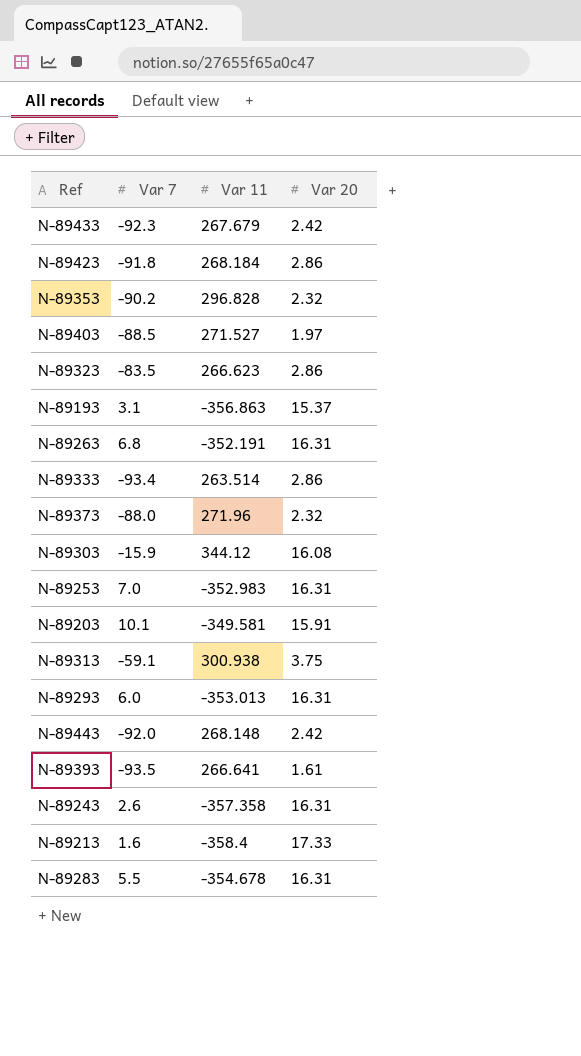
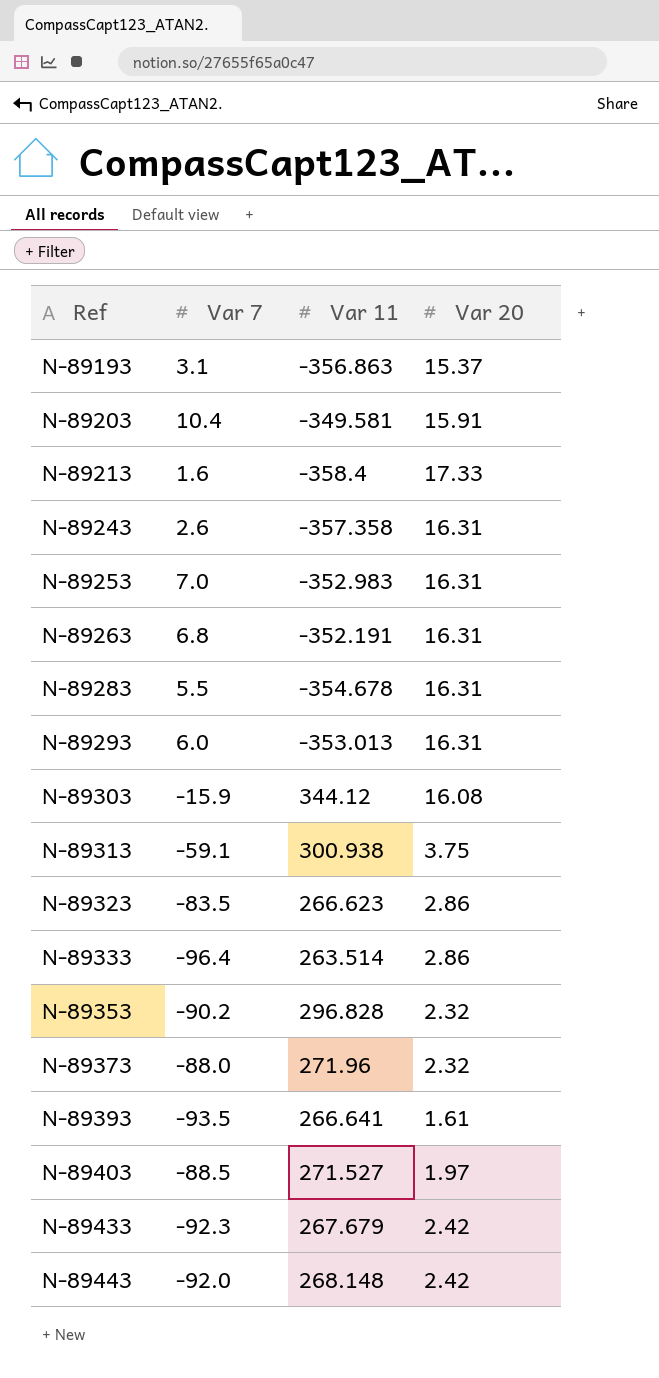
row order: none -> Ref ascending
row N-89423: -91.8 | 268.184 | 2.86 -> none
N-89203 | Var 7: 10.1 -> 10.4
N-89333 | Var 7: -93.4 -> -96.4

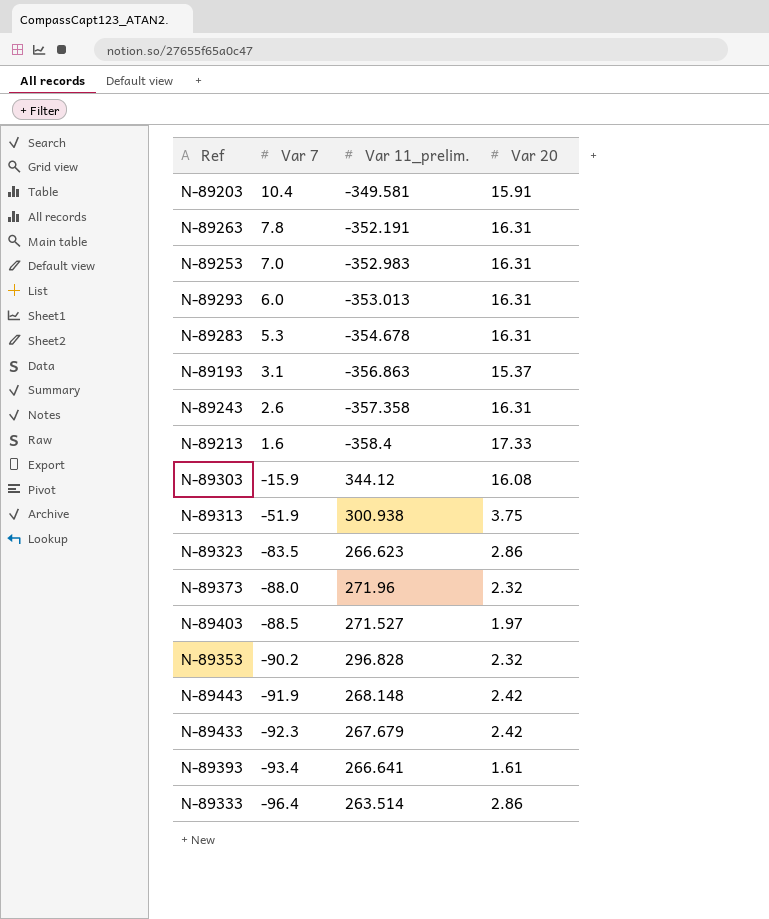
row order: Ref ascending -> Var 7 descending
column name: Var 11 -> Var 11_prelim.
N-89263 | Var 7: 6.8 -> 7.8
N-89283 | Var 7: 5.5 -> 5.3
N-89313 | Var 7: -59.1 -> -51.9
N-89443 | Var 7: -92.0 -> -91.9
N-89393 | Var 7: -93.5 -> -93.4

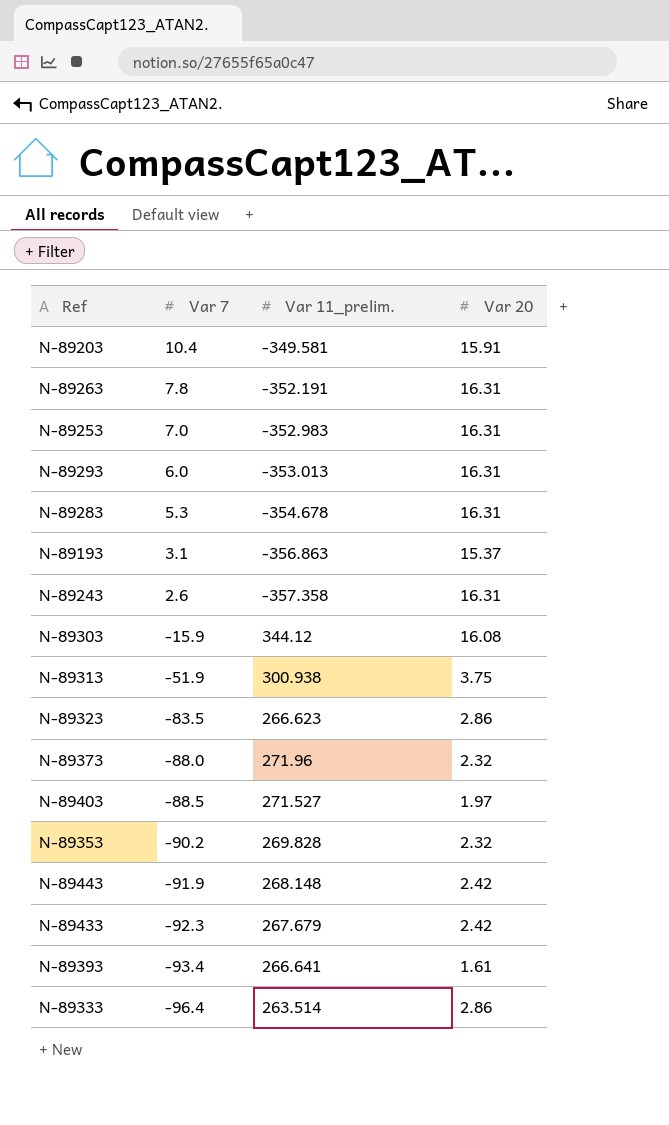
row N-89213: 1.6 | -358.4 | 17.33 -> none
N-89353 | Var 11_prelim.: 296.828 -> 269.828

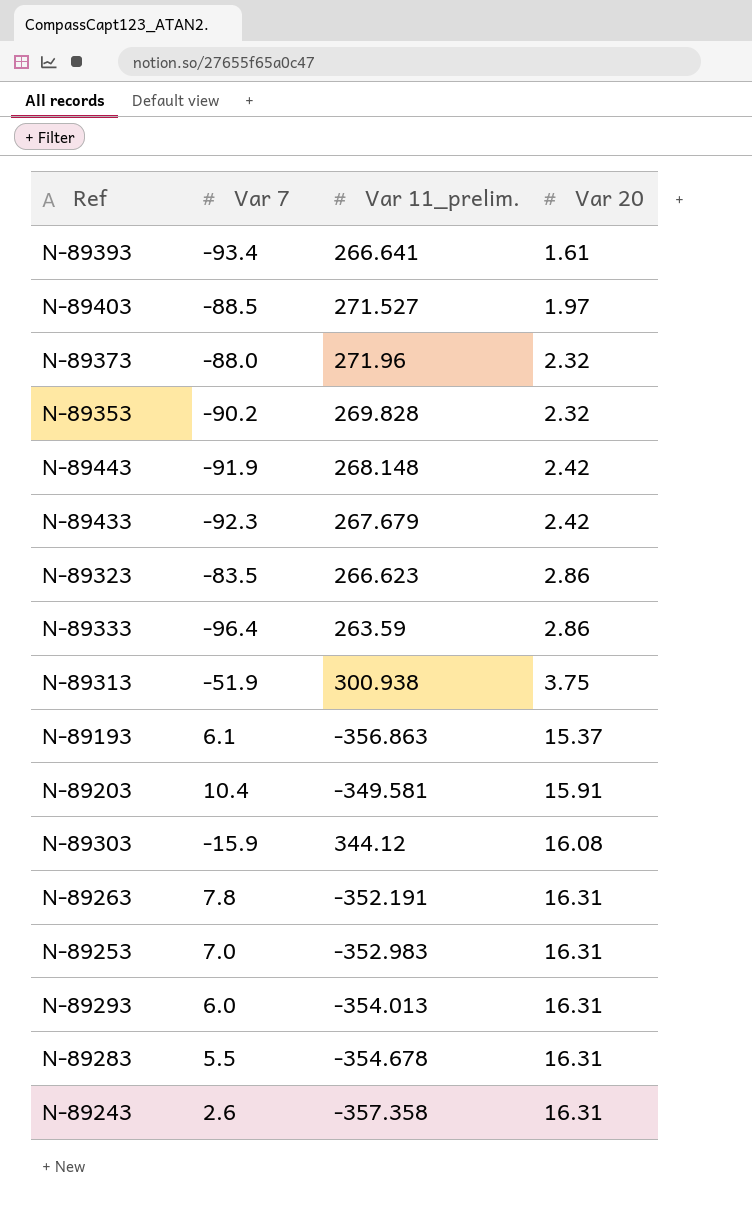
row order: Var 7 descending -> Var 20 ascending
N-89333 | Var 11_prelim.: 263.514 -> 263.59
N-89193 | Var 7: 3.1 -> 6.1
N-89293 | Var 11_prelim.: -353.013 -> -354.013
N-89283 | Var 7: 5.3 -> 5.5

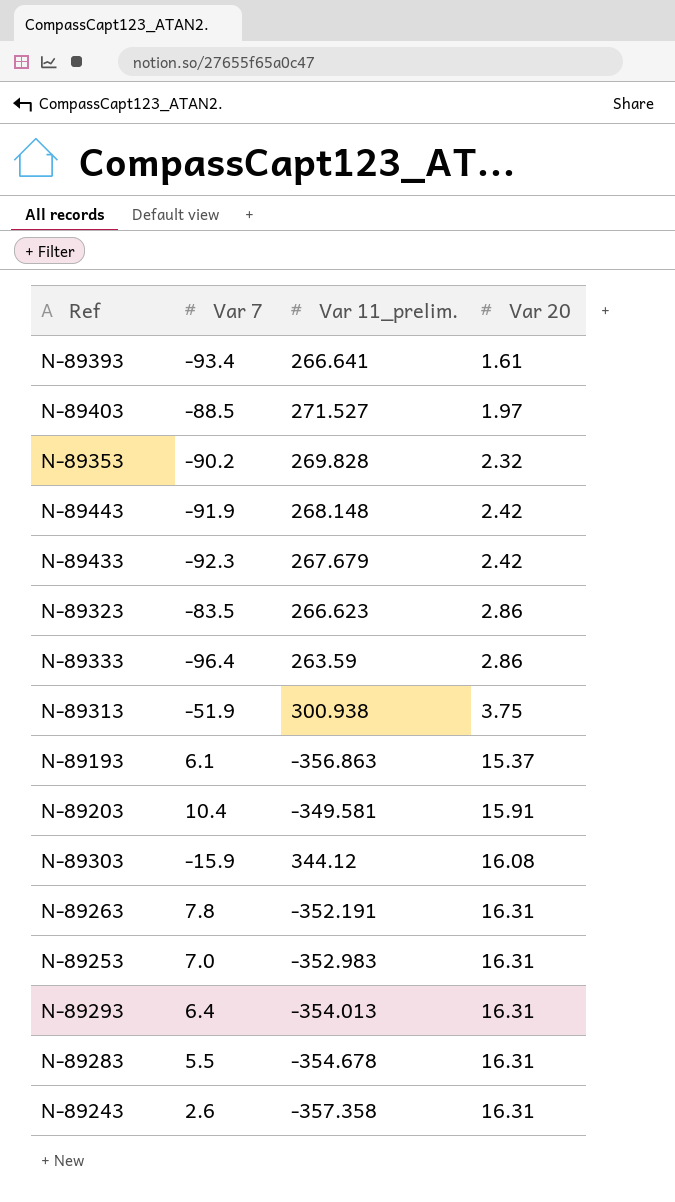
row N-89373: -88.0 | 271.96 | 2.32 -> none
N-89293 | Var 7: 6.0 -> 6.4

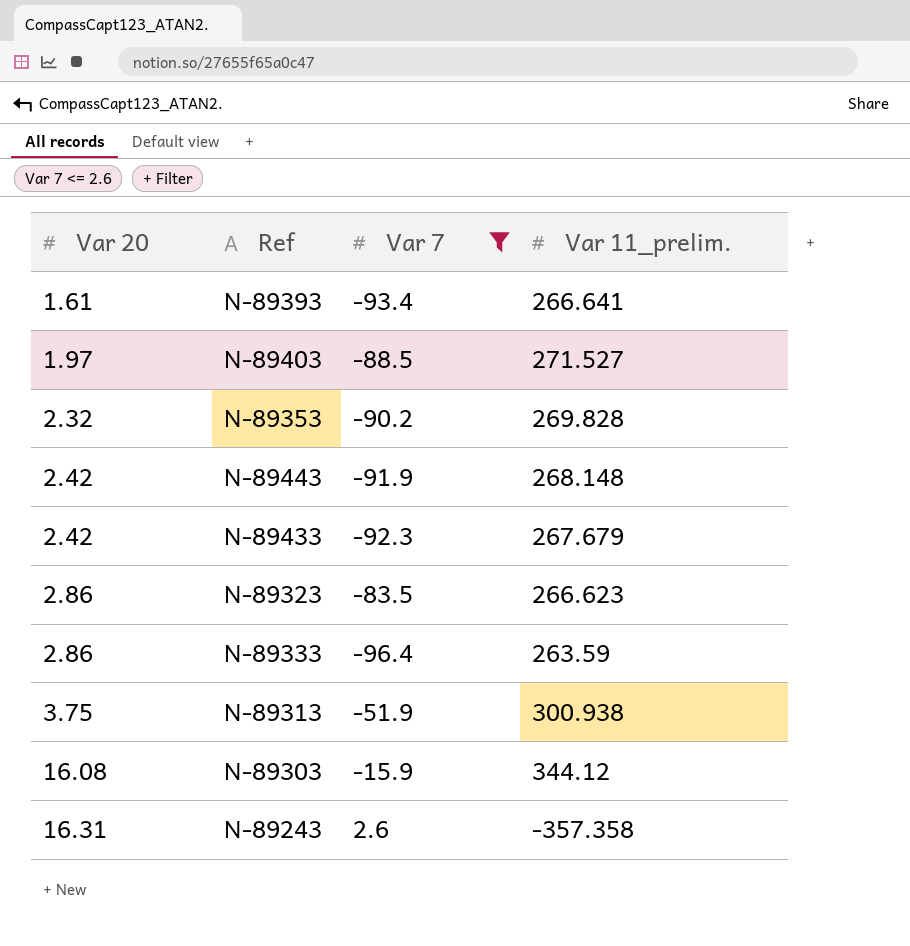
filter: none -> Var 7 <= 2.6
column Var 20 | position: 4 -> 1

